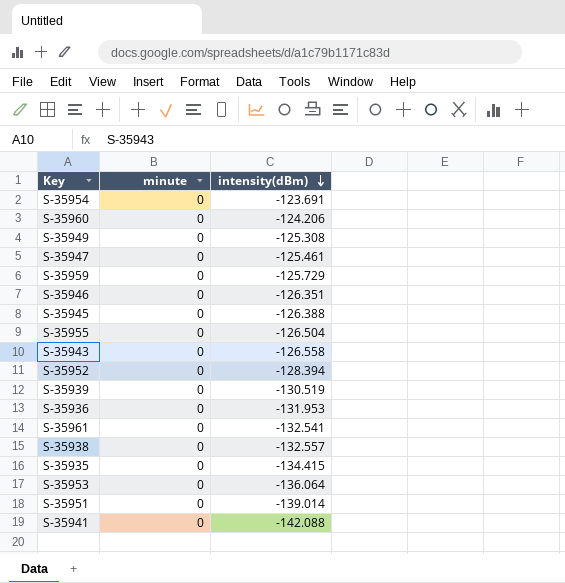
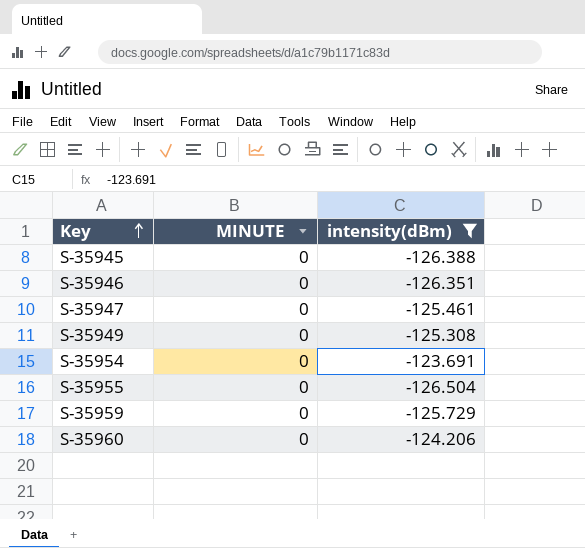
filter: none -> intensity(dBm) >= -126.504
row order: intensity(dBm) descending -> Key ascending
column name: minute -> MINUTE

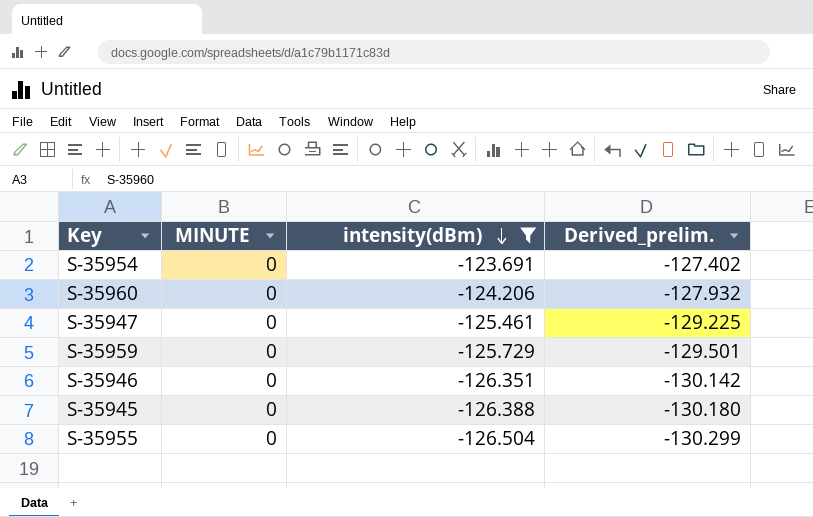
row order: Key ascending -> intensity(dBm) descending
column Derived_prelim. | formula: none -> [intensity(dBm)] * 1.03
row S-35949: 0 | -125.308 -> none

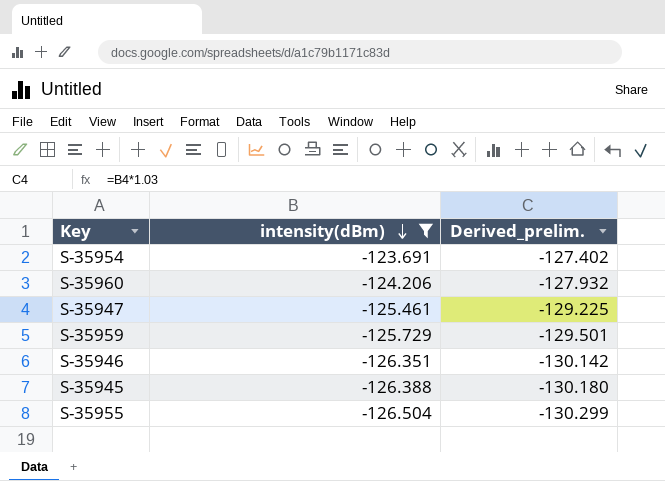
column MINUTE | position: 2 -> none

